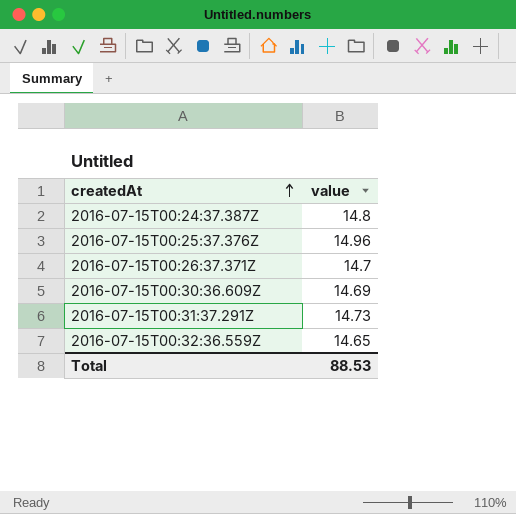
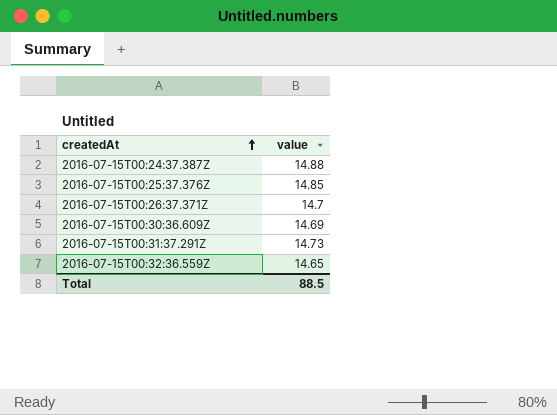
2016-07-15T00:24:37.387Z | value: 14.8 -> 14.88
2016-07-15T00:25:37.376Z | value: 14.96 -> 14.85
Total | value: 88.53 -> 88.5

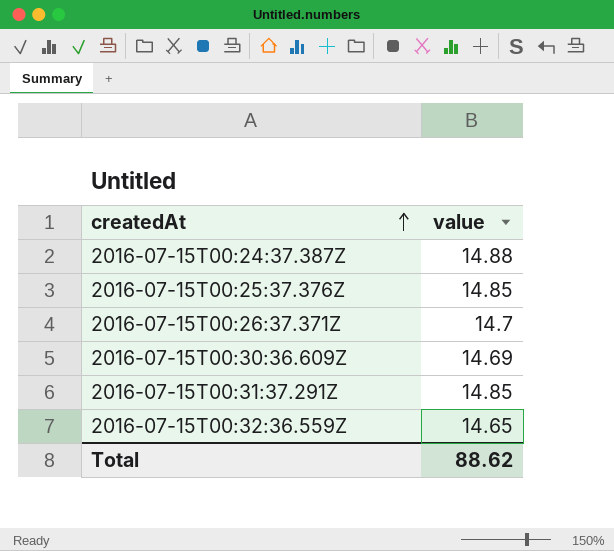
2016-07-15T00:31:37.291Z | value: 14.73 -> 14.85
Total | value: 88.5 -> 88.62

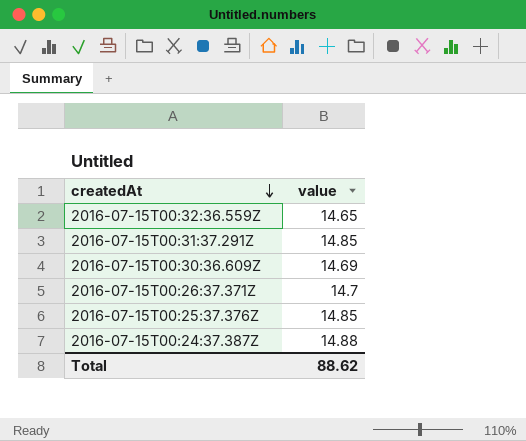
row order: createdAt ascending -> createdAt descending

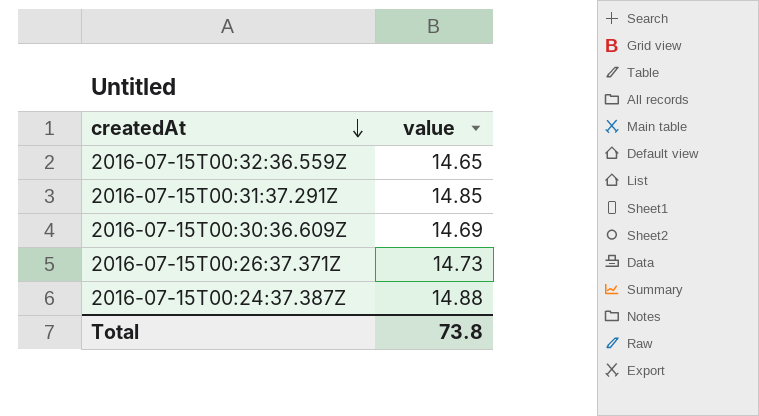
row 2016-07-15T00:25:37.376Z: 14.85 -> none
2016-07-15T00:26:37.371Z | value: 14.7 -> 14.73
Total | value: 88.62 -> 73.8

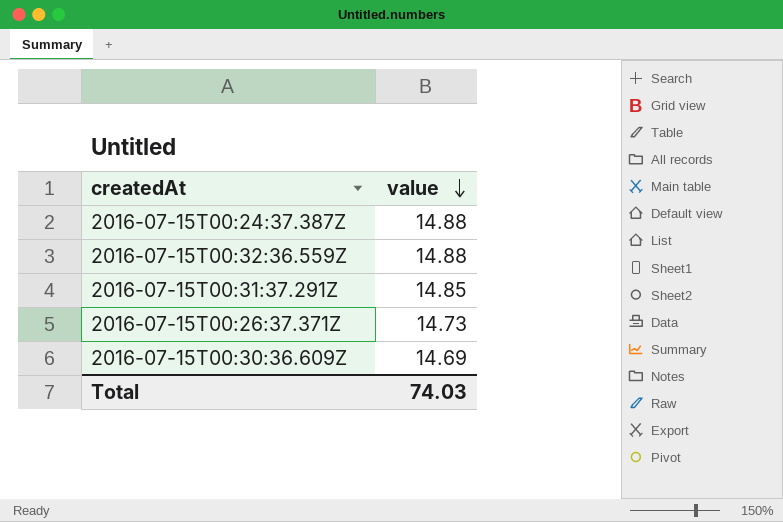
row order: createdAt descending -> value descending
2016-07-15T00:32:36.559Z | value: 14.65 -> 14.88
Total | value: 73.8 -> 74.03

